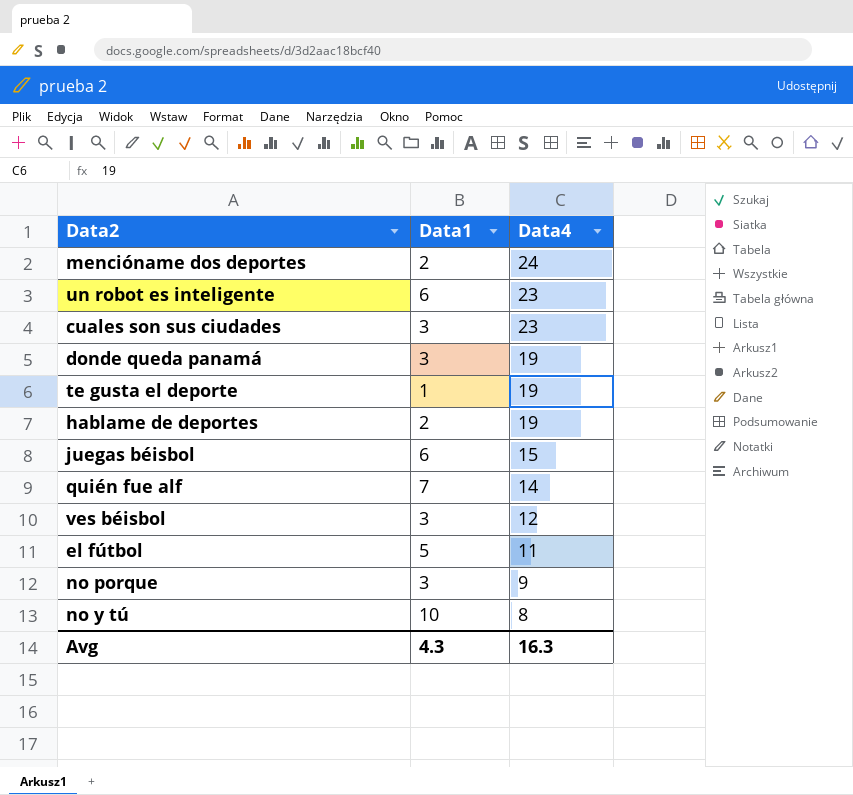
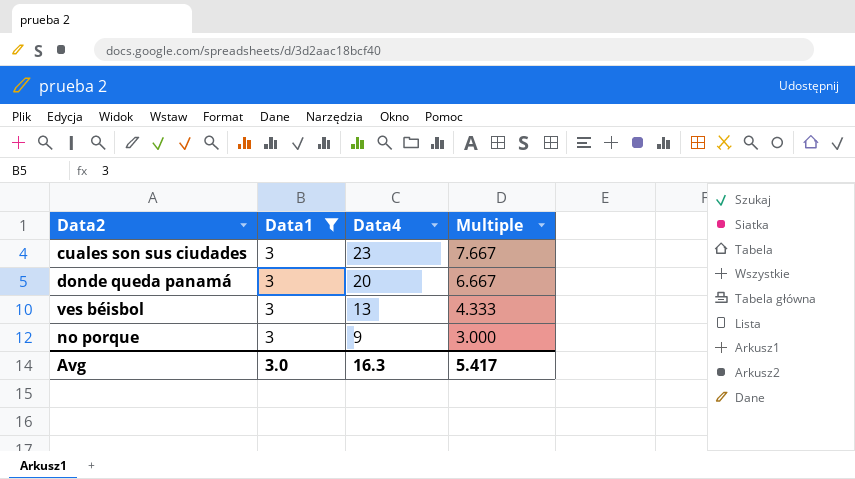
filter: none -> Data1 = 3
column Multiple | formula: none -> [Data4] / [Data1]
donde queda panamá | Data4: 19 -> 20
ves béisbol | Data4: 12 -> 13
Avg | Data1: 4.3 -> 3.0

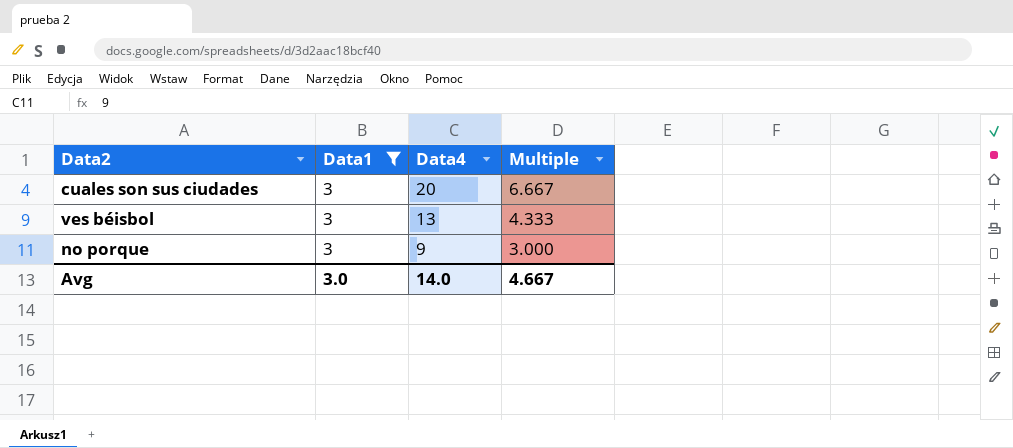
row donde queda panamá: 3 | 20 | 6.667 -> none
cuales son sus ciudades | Data4: 23 -> 20
cuales son sus ciudades | Multiple: 7.667 -> 6.667
Avg | Data4: 16.3 -> 14.0
Avg | Multiple: 5.417 -> 4.667

